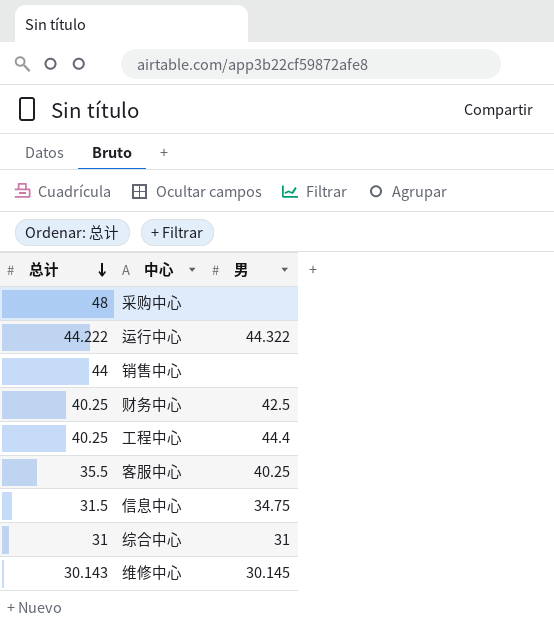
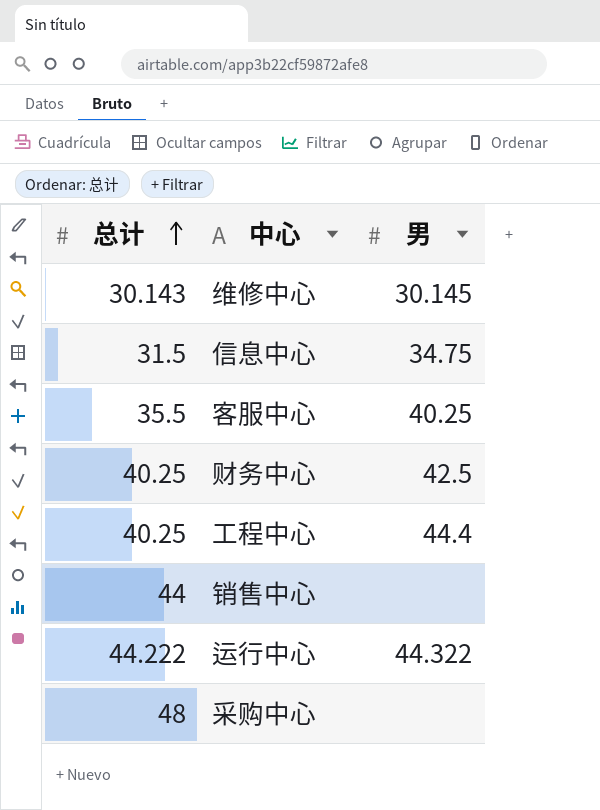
row order: 总计 descending -> 总计 ascending
row 综合中心: 31 | 31 -> none

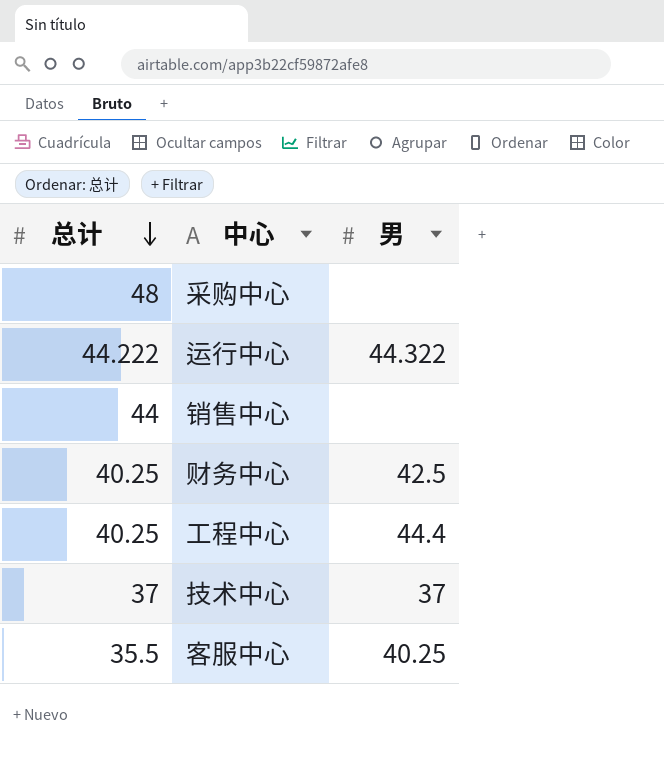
row order: 总计 ascending -> 总计 descending
row 维修中心: 30.143 | 30.145 -> none
row 信息中心: 31.5 | 34.75 -> none
row 技术中心: none -> 37 | 37

